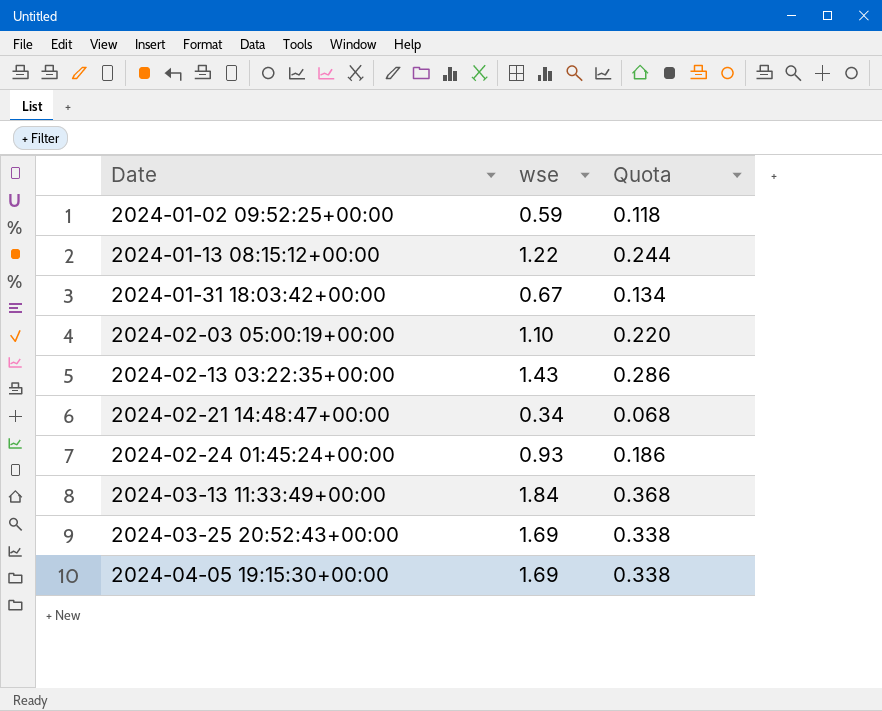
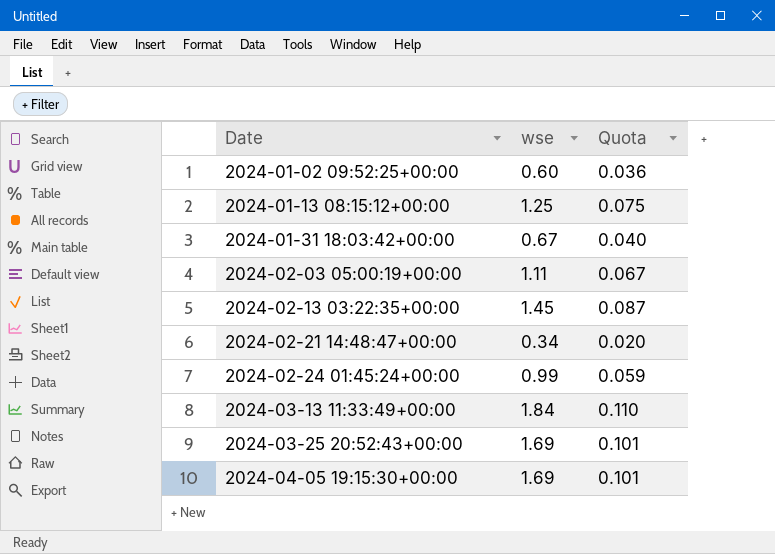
column Quota | formula: [wse] * 0.2 -> [wse] * 0.06
2024-01-02 09:52:25+00:00 | wse: 0.59 -> 0.60
2024-01-13 08:15:12+00:00 | wse: 1.22 -> 1.25
2024-02-03 05:00:19+00:00 | wse: 1.10 -> 1.11
2024-02-13 03:22:35+00:00 | wse: 1.43 -> 1.45
2024-02-24 01:45:24+00:00 | wse: 0.93 -> 0.99

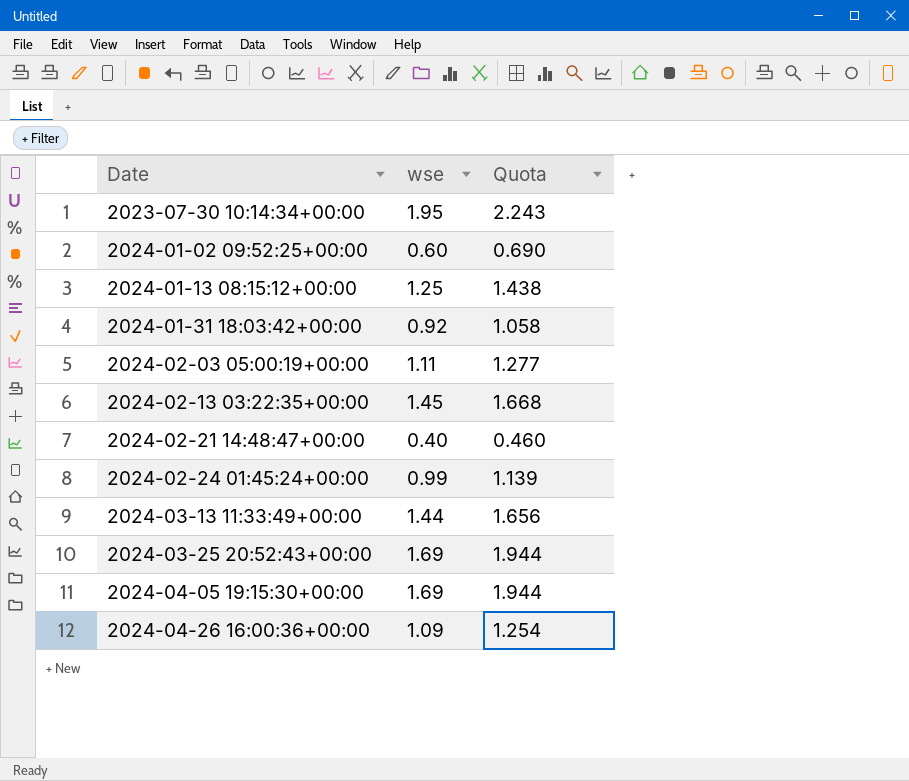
column Quota | formula: [wse] * 0.06 -> [wse] * 1.15
row 2023-07-30 10:14:34+00:00: none -> 1.95 | 2.243
2024-01-31 18:03:42+00:00 | wse: 0.67 -> 0.92
2024-02-21 14:48:47+00:00 | wse: 0.34 -> 0.40
2024-03-13 11:33:49+00:00 | wse: 1.84 -> 1.44
row 2024-04-26 16:00:36+00:00: none -> 1.09 | 1.254

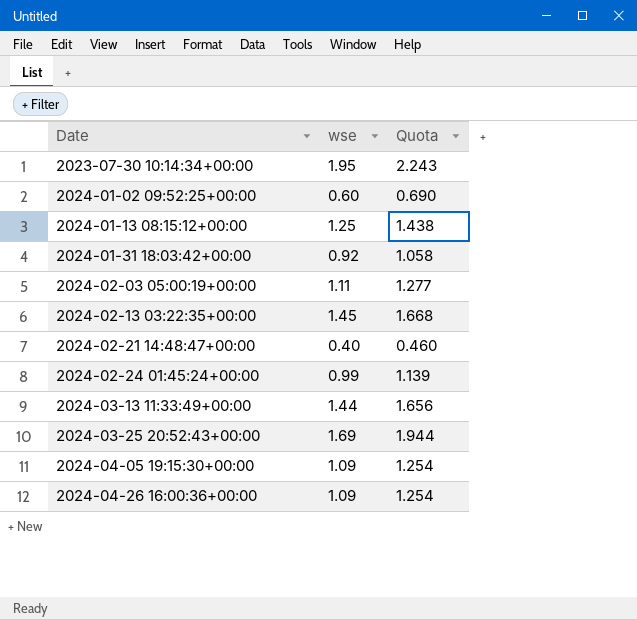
2024-04-05 19:15:30+00:00 | wse: 1.69 -> 1.09
2024-04-05 19:15:30+00:00 | Quota: 1.944 -> 1.254

